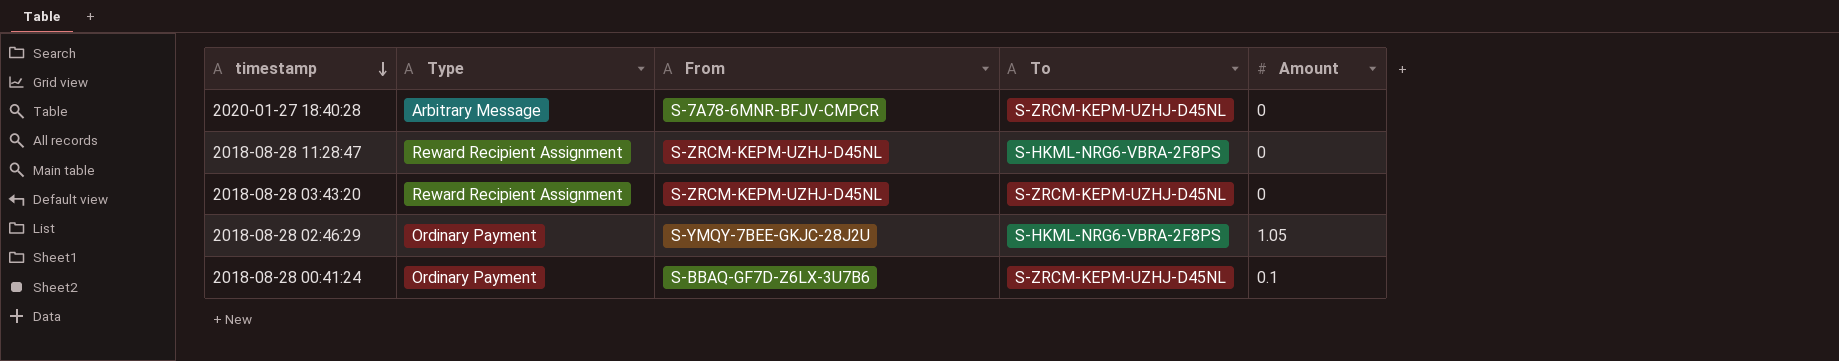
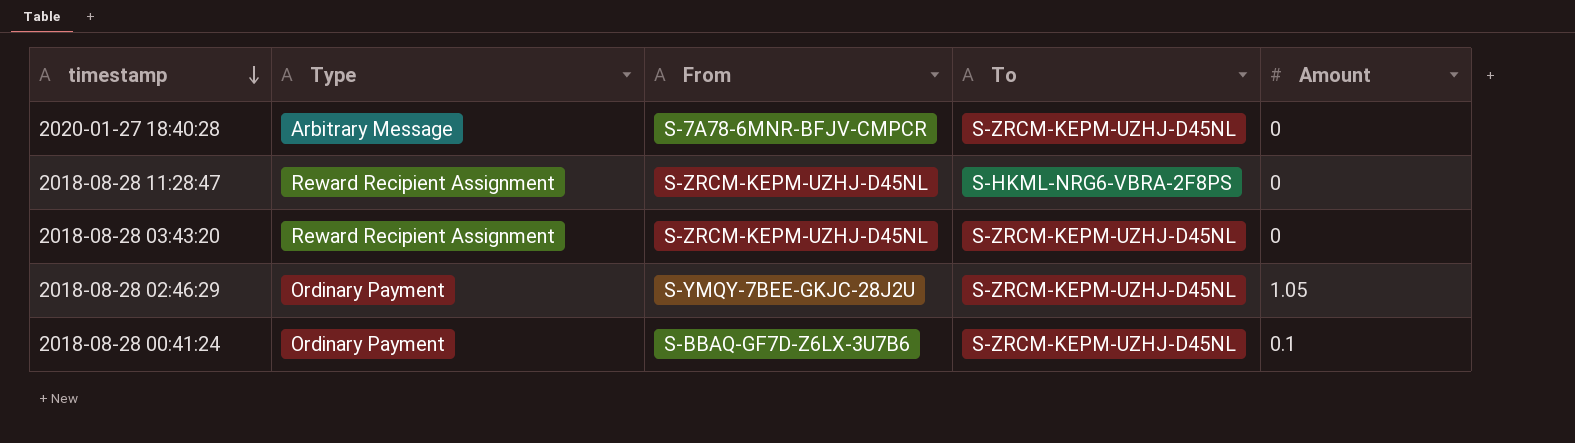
2018-08-28 02:46:29 | To: S-HKML-NRG6-VBRA-2F8PS -> S-ZRCM-KEPM-UZHJ-D45NL

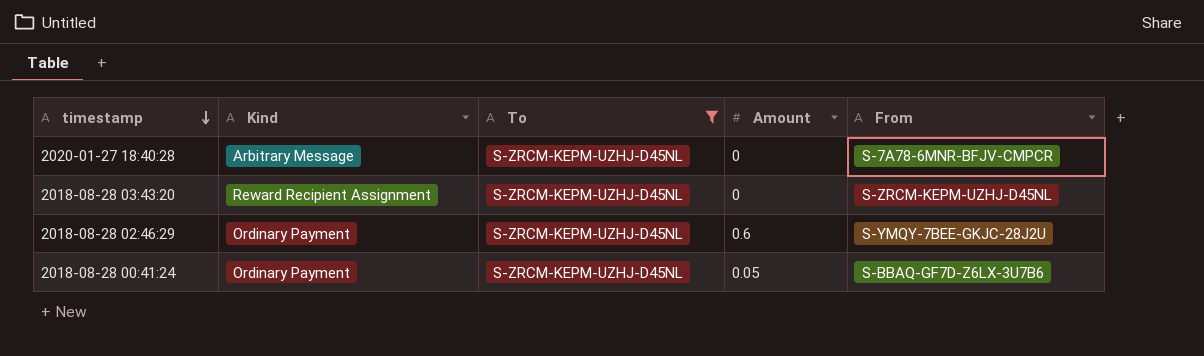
filter: none -> To = S-ZRCM-KEPM-UZHJ-D45NL
column name: Type -> Kind
column From | position: 3 -> 5
2018-08-28 02:46:29 | Amount: 1.05 -> 0.6
2018-08-28 00:41:24 | Amount: 0.1 -> 0.05

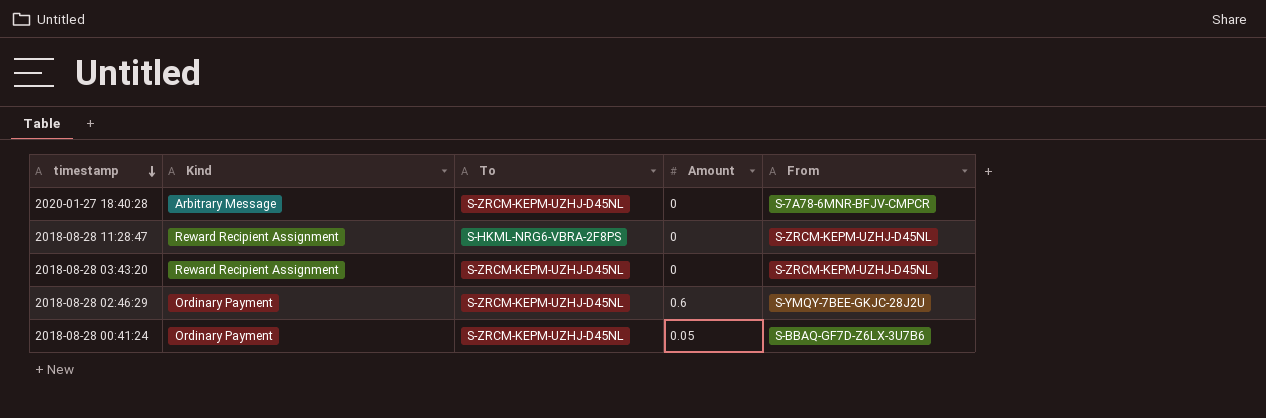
filter: To = S-ZRCM-KEPM-UZHJ-D45NL -> none

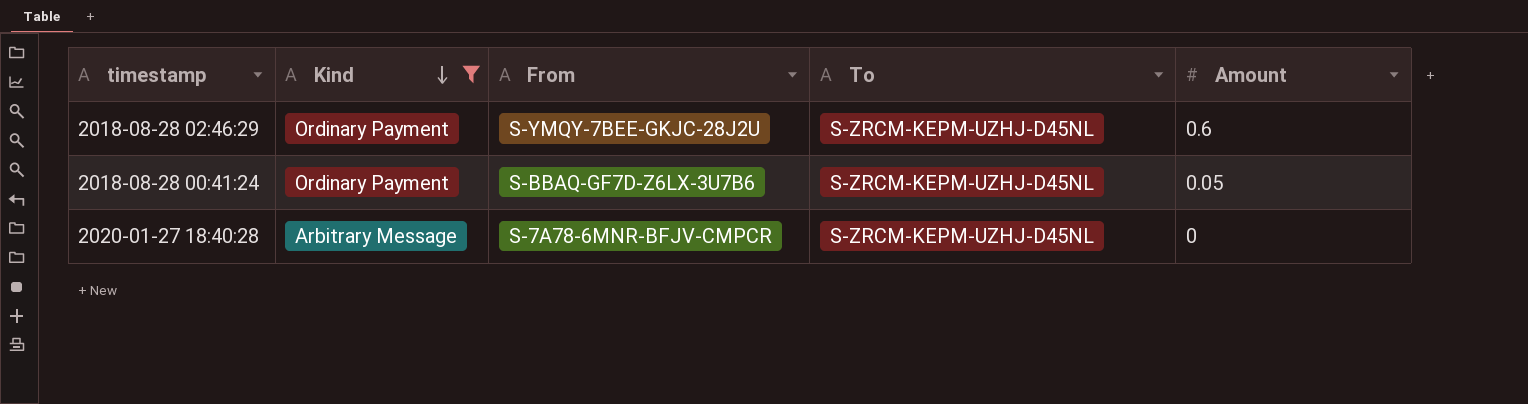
filter: none -> Kind != Reward Recipient Assignment
row order: timestamp descending -> Kind descending
column From | position: 5 -> 3

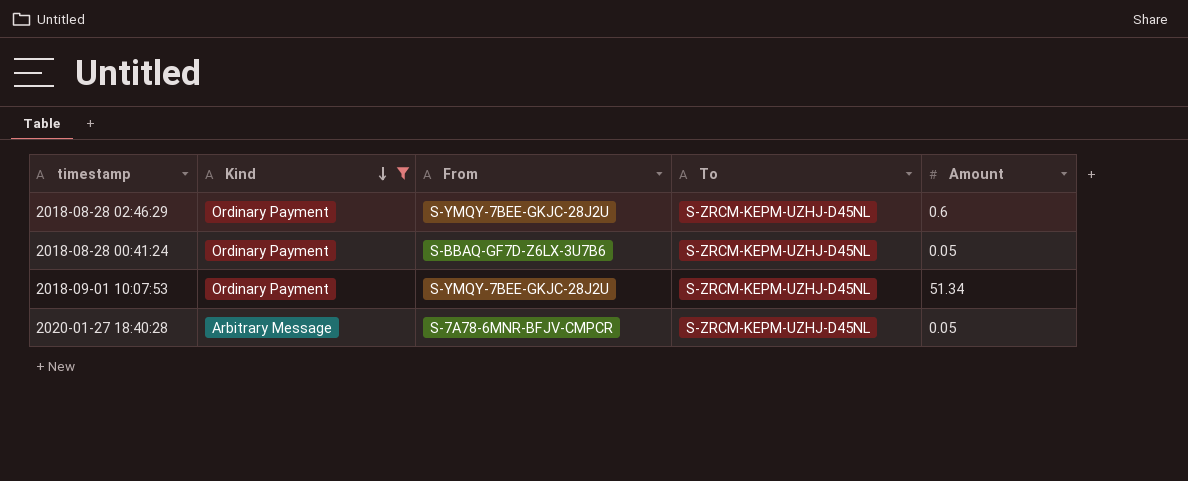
row 2018-09-01 10:07:53: none -> Ordinary Payment | S-YMQY-7BEE-GKJC-28J2U | S-ZRCM-KEPM-UZHJ-D45NL | 51.34
2020-01-27 18:40:28 | Amount: 0 -> 0.05

